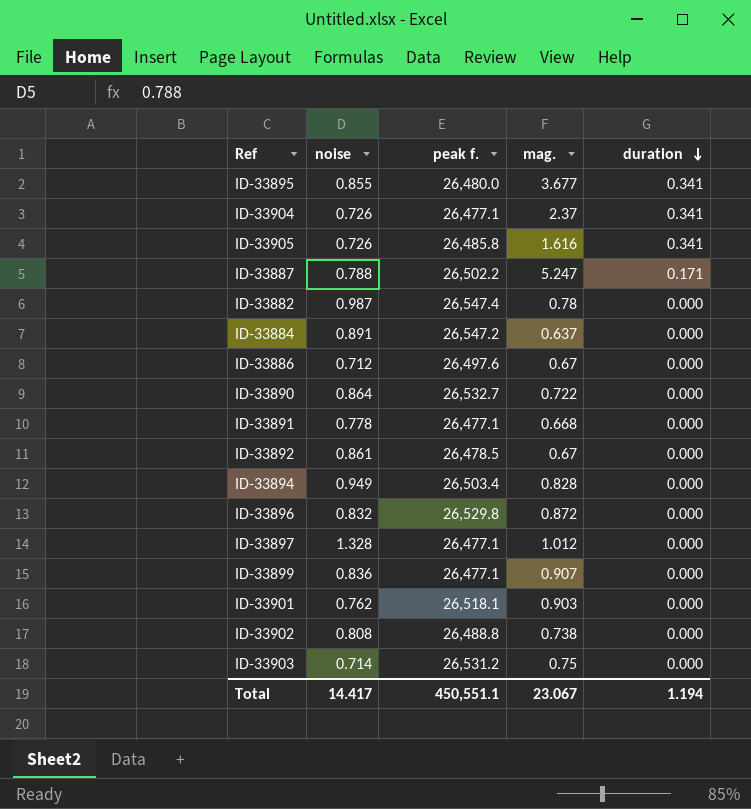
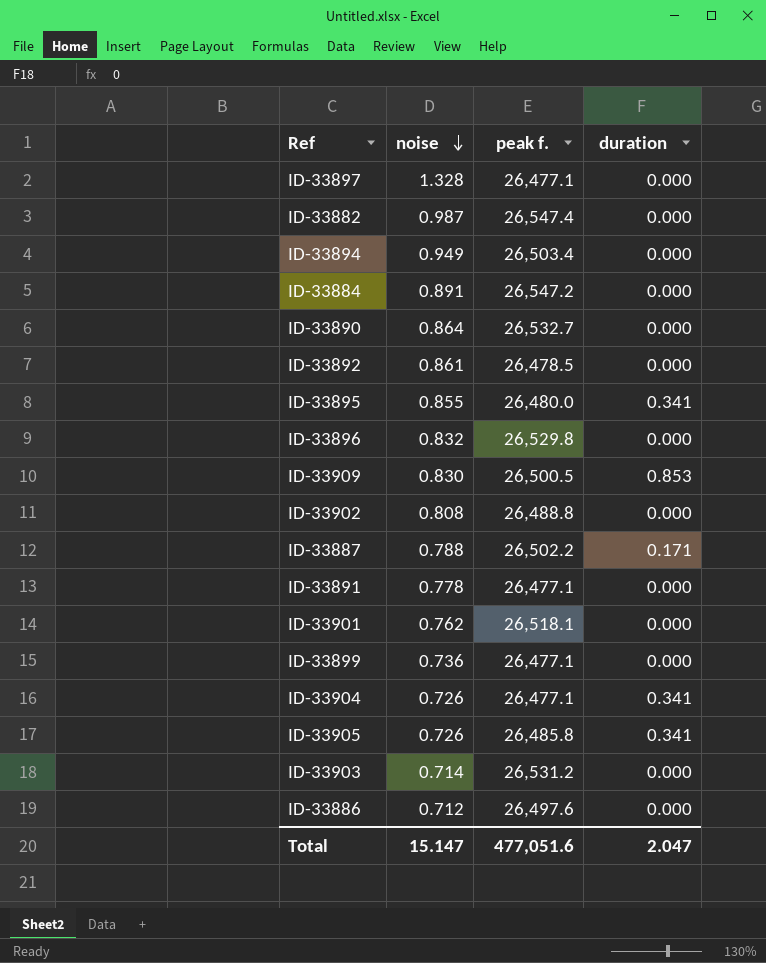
row order: duration descending -> noise descending
column mag. | position: 4 -> none
row ID-33909: none -> 0.830 | 26,500.5 | 0.853
ID-33899 | noise: 0.836 -> 0.736
Total | noise: 14.417 -> 15.147
Total | peak f.: 450,551.1 -> 477,051.6
Total | duration: 1.194 -> 2.047

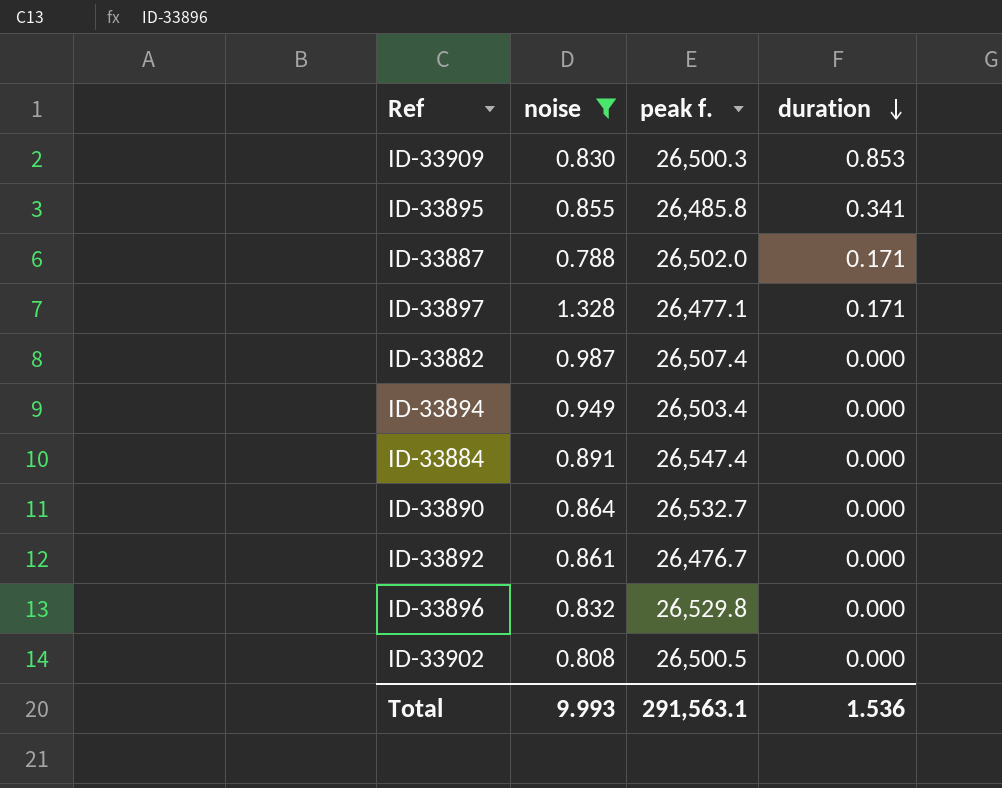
filter: none -> noise >= 0.788
row order: noise descending -> duration descending
ID-33909 | peak f.: 26,500.5 -> 26,500.3
ID-33895 | peak f.: 26,480.0 -> 26,485.8
ID-33887 | peak f.: 26,502.2 -> 26,502.0
ID-33897 | duration: 0.000 -> 0.171
ID-33882 | peak f.: 26,547.4 -> 26,507.4
ID-33884 | peak f.: 26,547.2 -> 26,547.4
ID-33892 | peak f.: 26,478.5 -> 26,476.7
ID-33902 | peak f.: 26,488.8 -> 26,500.5
Total | noise: 15.147 -> 9.993
Total | peak f.: 477,051.6 -> 291,563.1
Total | duration: 2.047 -> 1.536

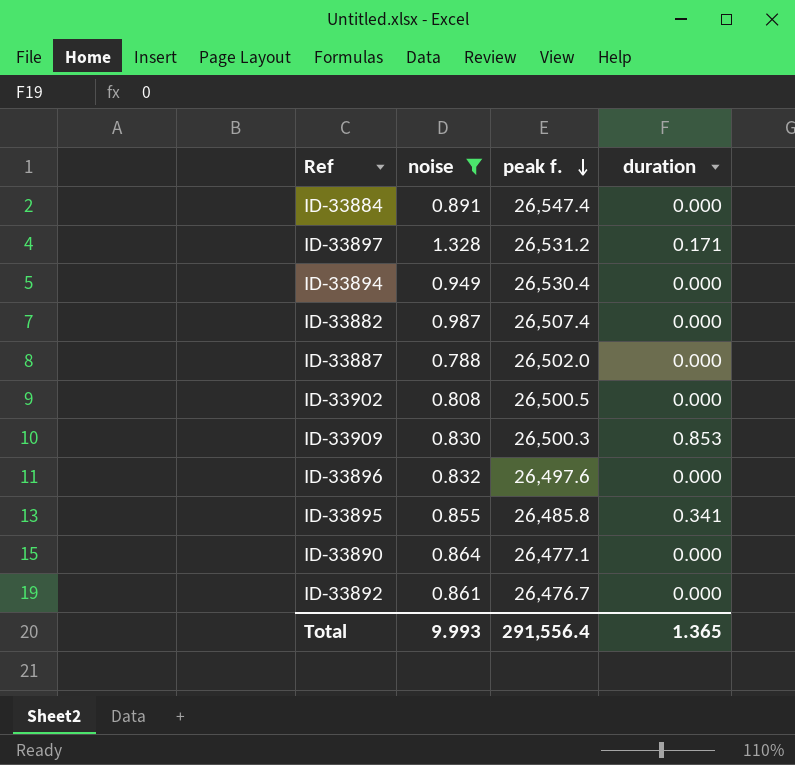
row order: duration descending -> peak f. descending
ID-33897 | peak f.: 26,477.1 -> 26,531.2
ID-33894 | peak f.: 26,503.4 -> 26,530.4
ID-33887 | duration: 0.171 -> 0.000
ID-33896 | peak f.: 26,529.8 -> 26,497.6
ID-33890 | peak f.: 26,532.7 -> 26,477.1
Total | peak f.: 291,563.1 -> 291,556.4
Total | duration: 1.536 -> 1.365

